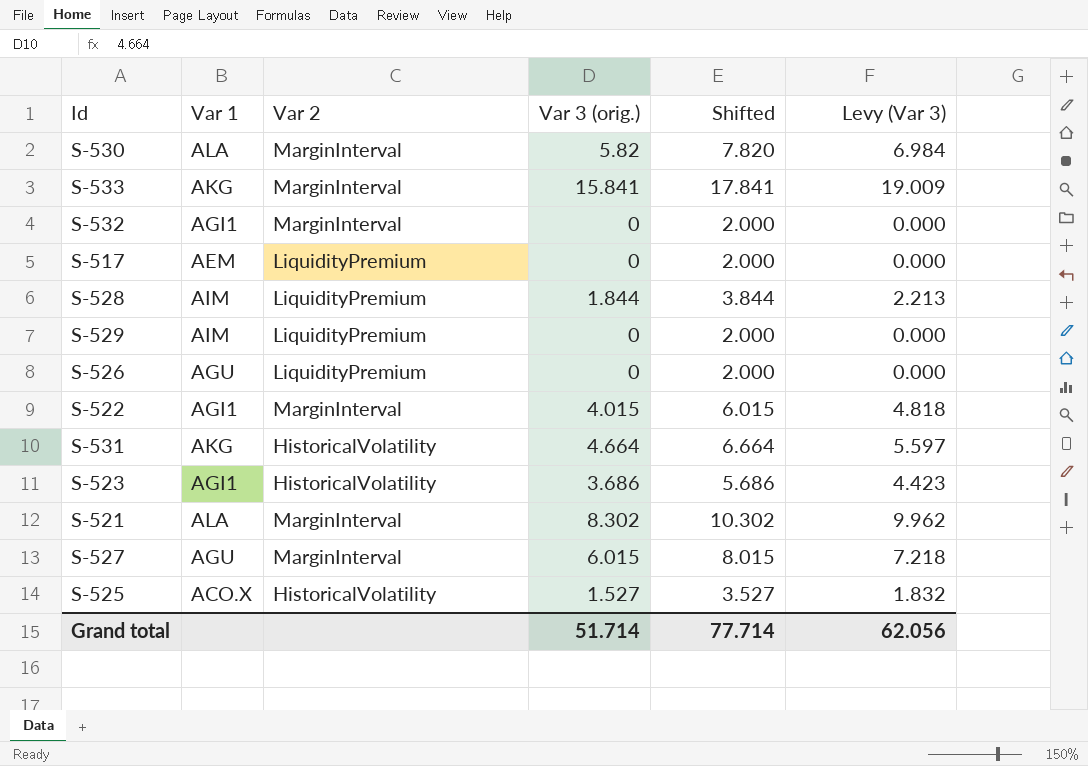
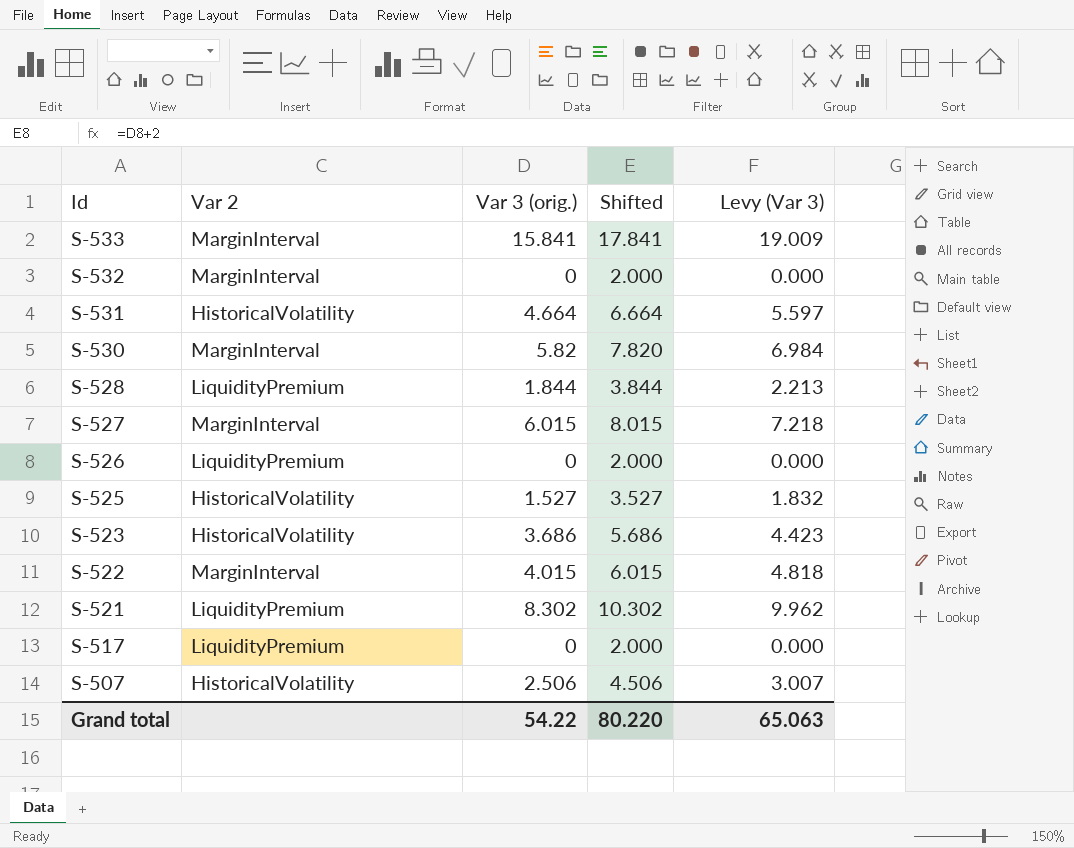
row order: none -> Id descending
column Var 1 | position: 2 -> none
row S-529: AIM | LiquidityPremium | 0 | 2.000 | 0.000 -> none
S-521 | Var 2: MarginInterval -> LiquidityPremium
row S-507: none -> HistoricalVolatility | 2.506 | 4.506 | 3.007
Grand total | Var 3 (orig.): 51.714 -> 54.22
Grand total | Shifted: 77.714 -> 80.220
Grand total | Levy (Var 3): 62.056 -> 65.063

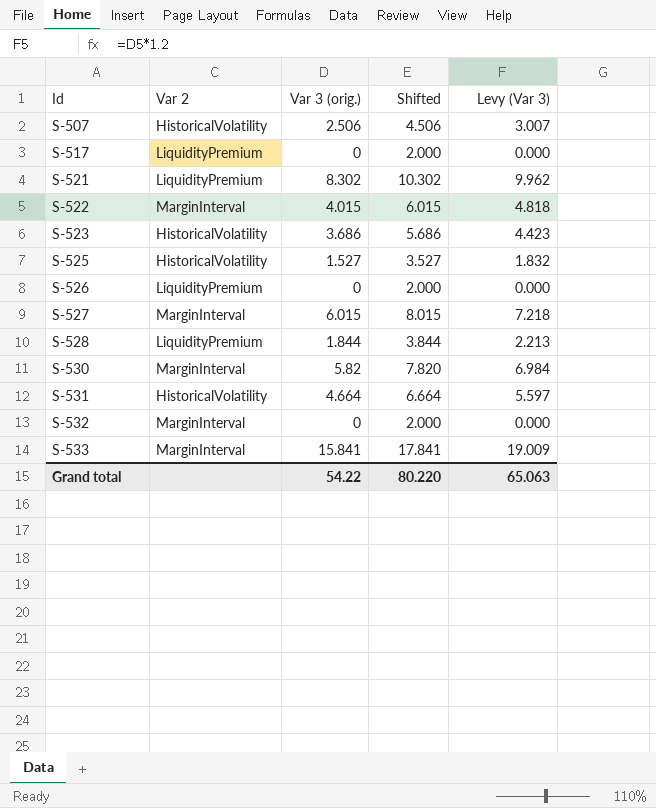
row order: Id descending -> Id ascending

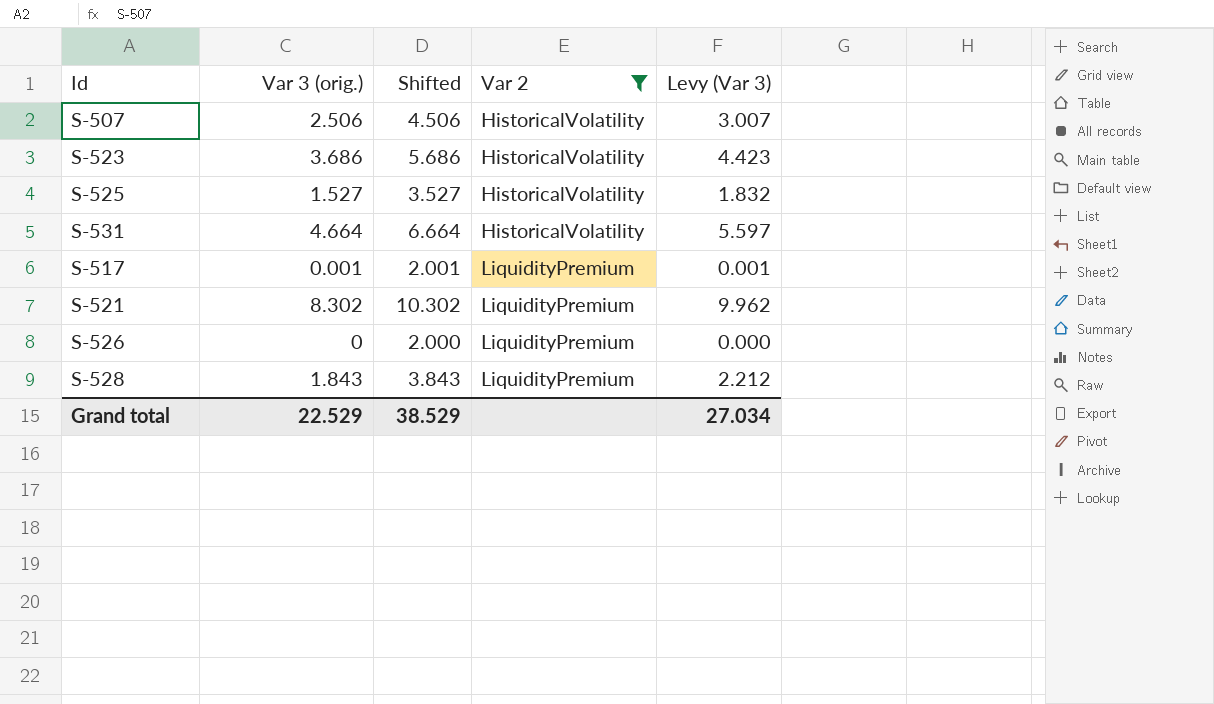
filter: none -> Var 2 != MarginInterval
row order: Id ascending -> Var 2 ascending
column Var 2 | position: 2 -> 4
S-517 | Var 3 (orig.): 0 -> 0.001
S-517 | Shifted: 2.000 -> 2.001
S-517 | Levy (Var 3): 0.000 -> 0.001
S-528 | Var 3 (orig.): 1.844 -> 1.843
S-528 | Shifted: 3.844 -> 3.843
S-528 | Levy (Var 3): 2.213 -> 2.212
Grand total | Var 3 (orig.): 54.22 -> 22.529
Grand total | Shifted: 80.220 -> 38.529
Grand total | Levy (Var 3): 65.063 -> 27.034

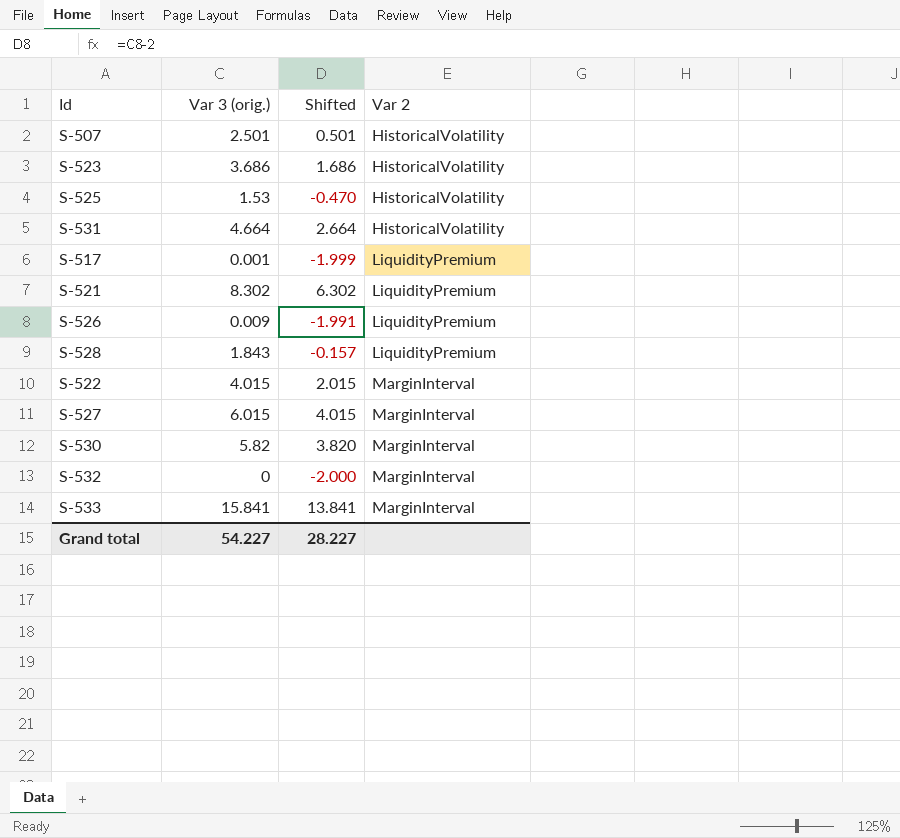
filter: Var 2 != MarginInterval -> none
column Levy (Var 3) | formula: [Var 3 (orig.)] * 1.2 -> none
column Shifted | formula: [Var 3 (orig.)] + 2 -> [Var 3 (orig.)] - 2
S-507 | Var 3 (orig.): 2.506 -> 2.501
S-525 | Var 3 (orig.): 1.527 -> 1.53
S-526 | Var 3 (orig.): 0 -> 0.009
Grand total | Var 3 (orig.): 22.529 -> 54.227
Grand total | Shifted: 38.529 -> 28.227

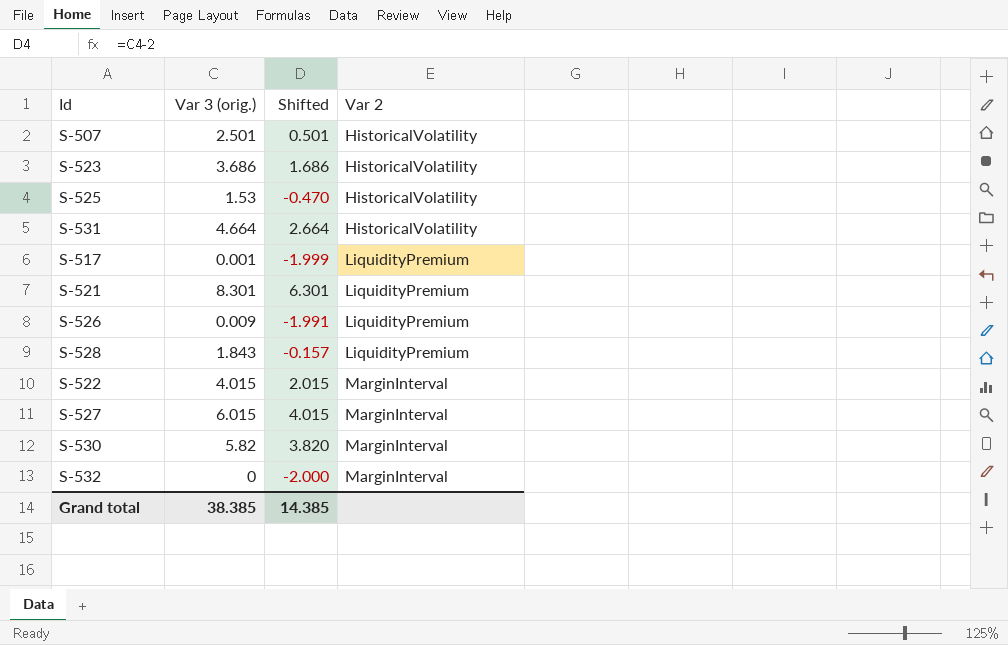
row S-533: 15.841 | 13.841 | MarginInterval -> none
S-521 | Var 3 (orig.): 8.302 -> 8.301
S-521 | Shifted: 6.302 -> 6.301
Grand total | Var 3 (orig.): 54.227 -> 38.385
Grand total | Shifted: 28.227 -> 14.385

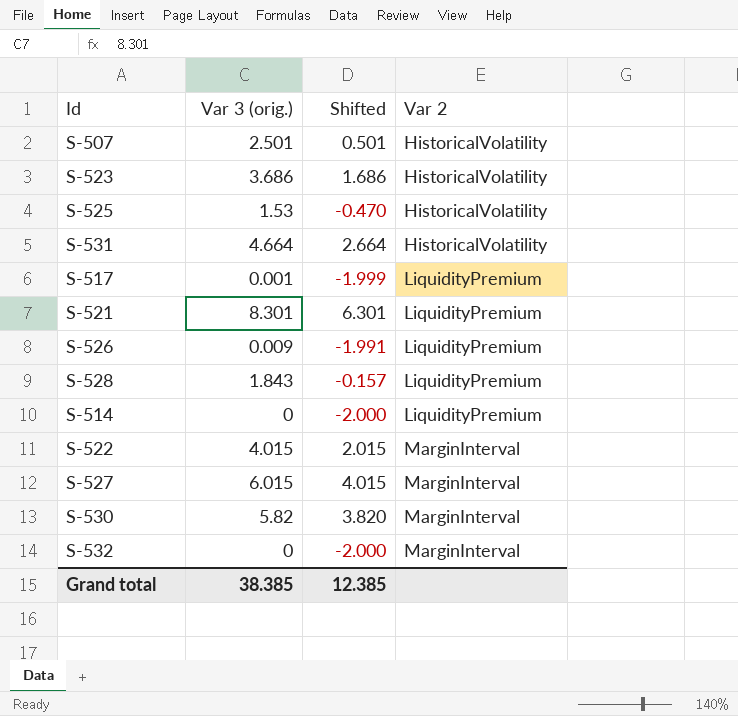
row S-514: none -> 0 | -2.000 | LiquidityPremium
Grand total | Shifted: 14.385 -> 12.385

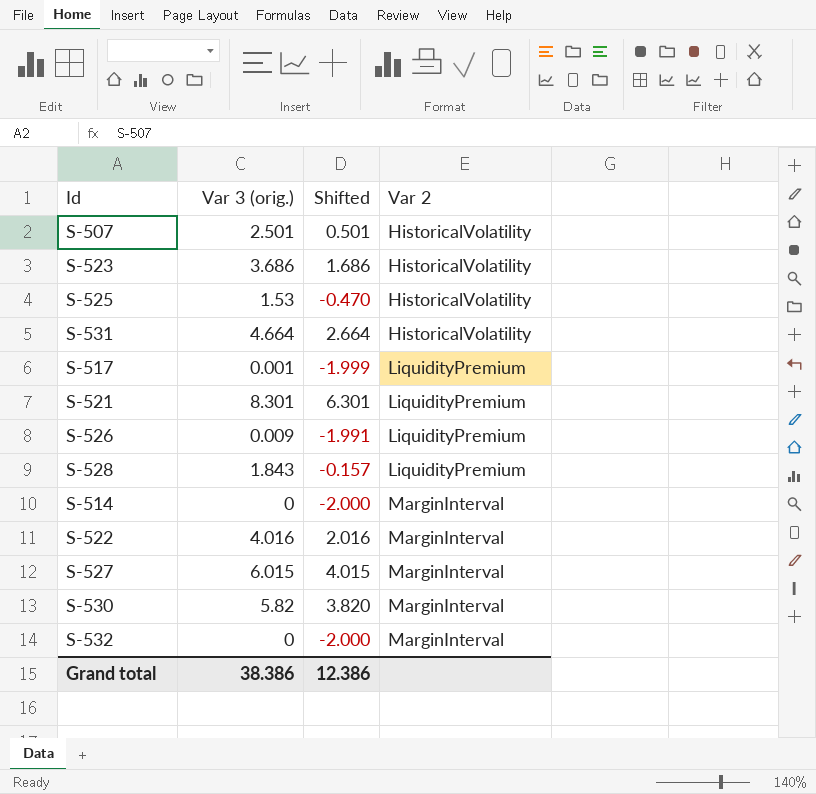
S-514 | Var 2: LiquidityPremium -> MarginInterval
S-522 | Var 3 (orig.): 4.015 -> 4.016
S-522 | Shifted: 2.015 -> 2.016
Grand total | Var 3 (orig.): 38.385 -> 38.386
Grand total | Shifted: 12.385 -> 12.386

